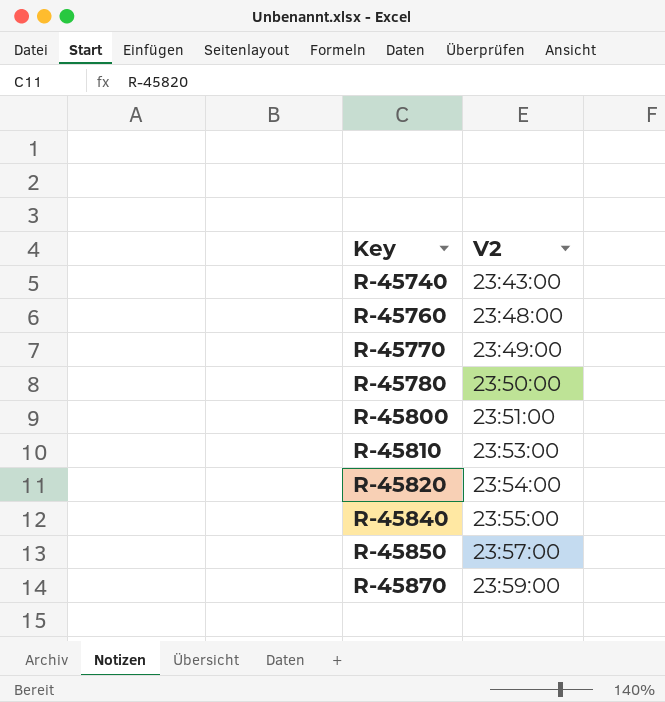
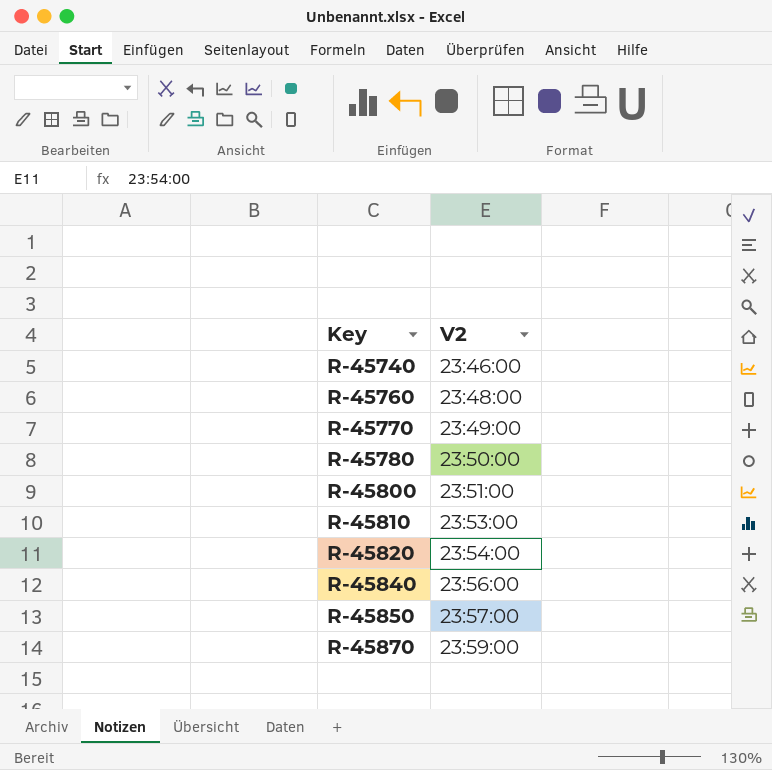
R-45740 | V2: 23:43:00 -> 23:46:00
R-45840 | V2: 23:55:00 -> 23:56:00

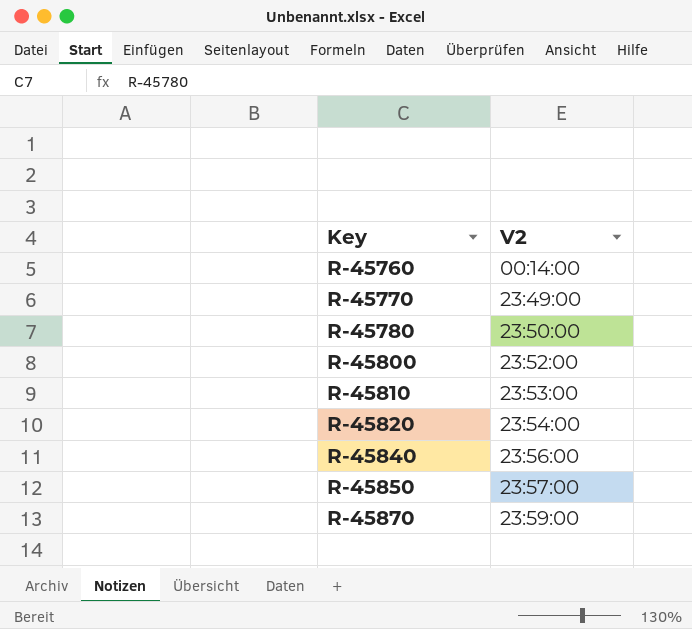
row R-45740: 23:46:00 -> none
R-45760 | V2: 23:48:00 -> 00:14:00
R-45800 | V2: 23:51:00 -> 23:52:00

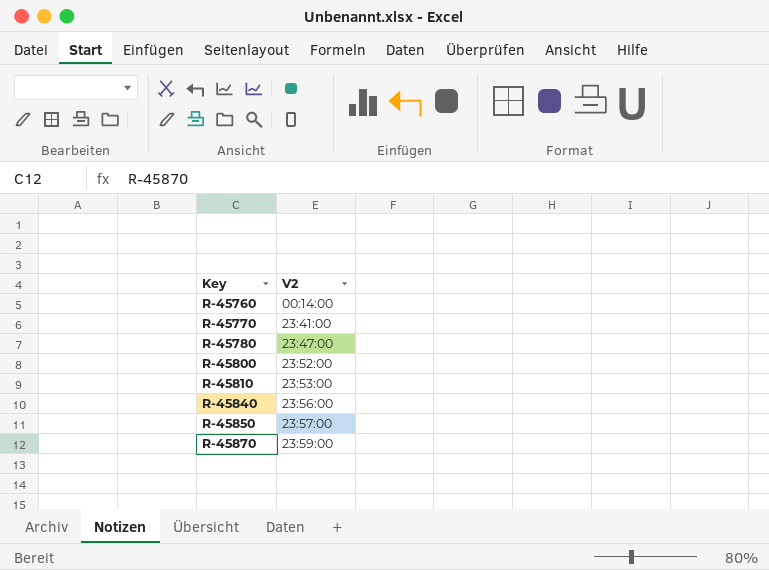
row R-45820: 23:54:00 -> none
R-45770 | V2: 23:49:00 -> 23:41:00
R-45780 | V2: 23:50:00 -> 23:47:00

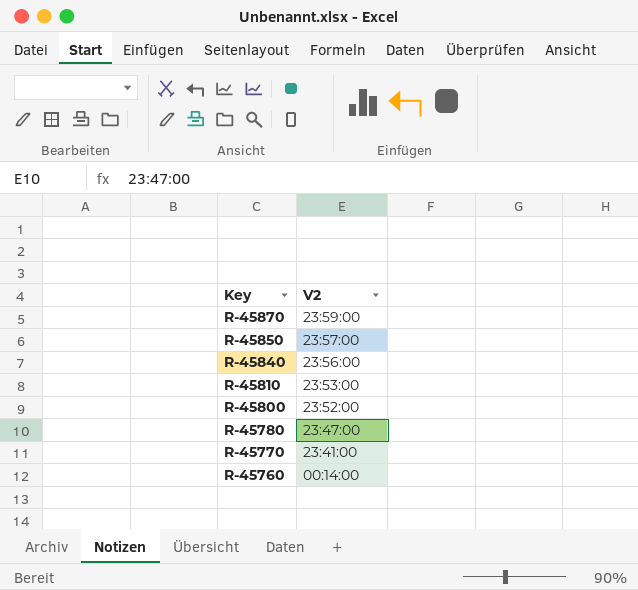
row order: Key ascending -> Key descending

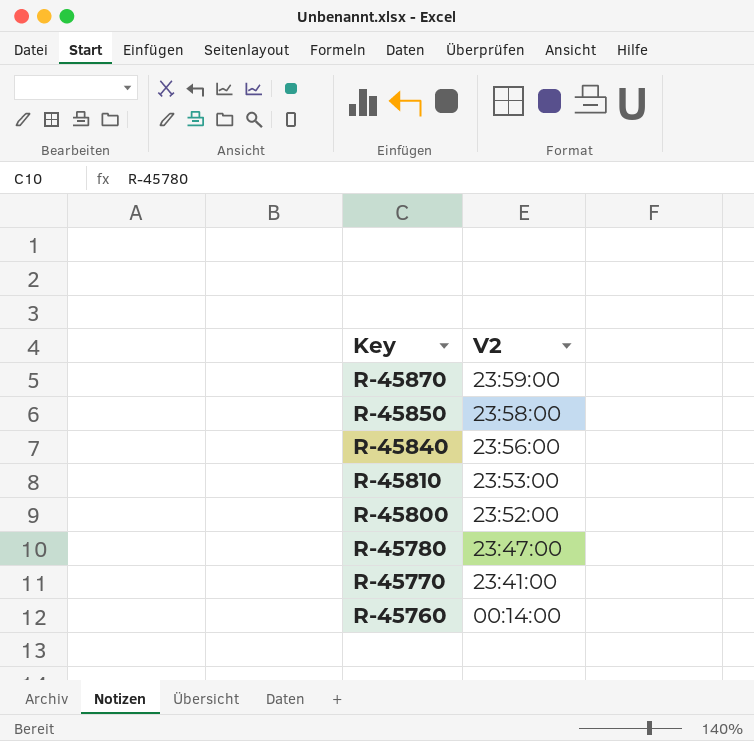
R-45850 | V2: 23:57:00 -> 23:58:00

